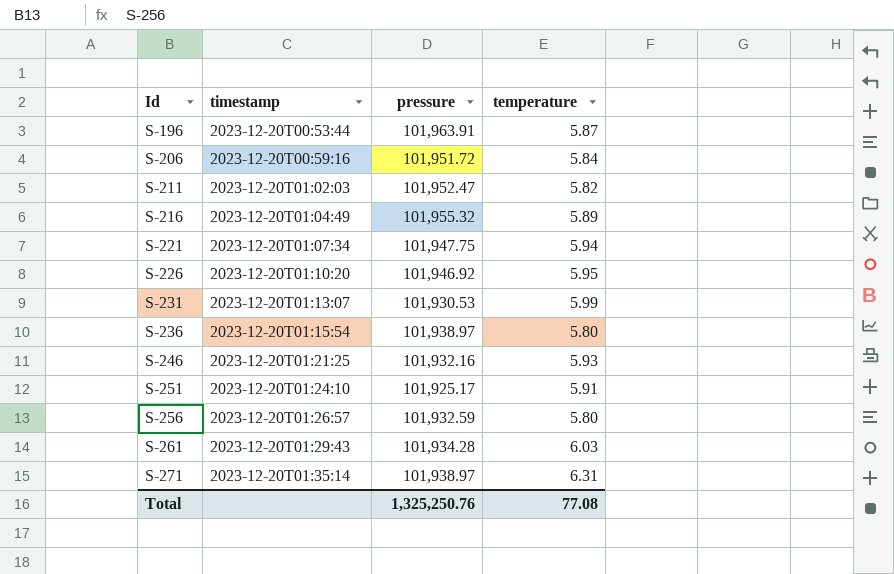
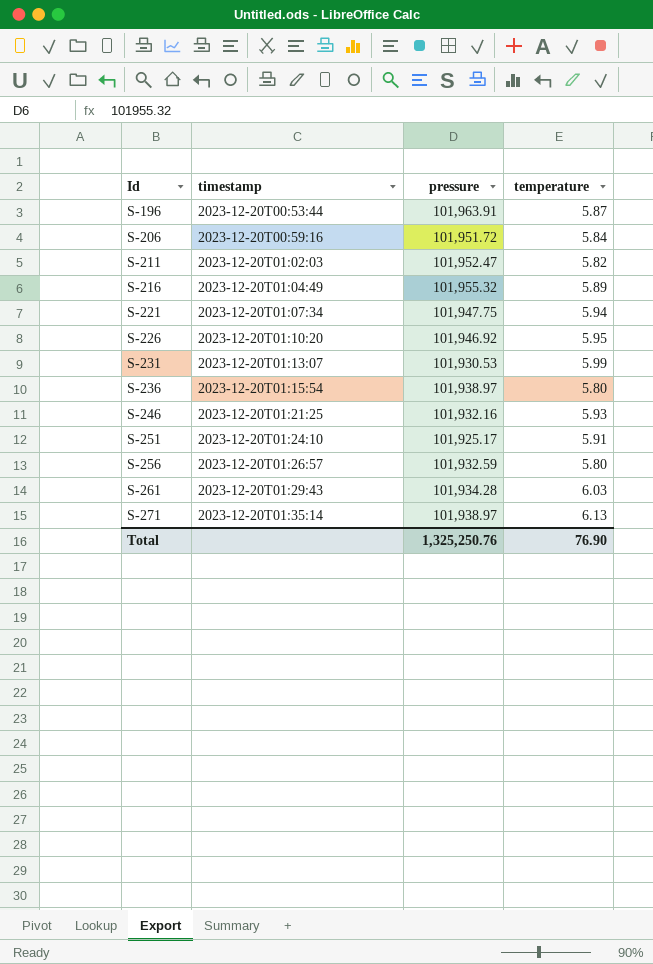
S-271 | temperature: 6.31 -> 6.13
Total | temperature: 77.08 -> 76.90

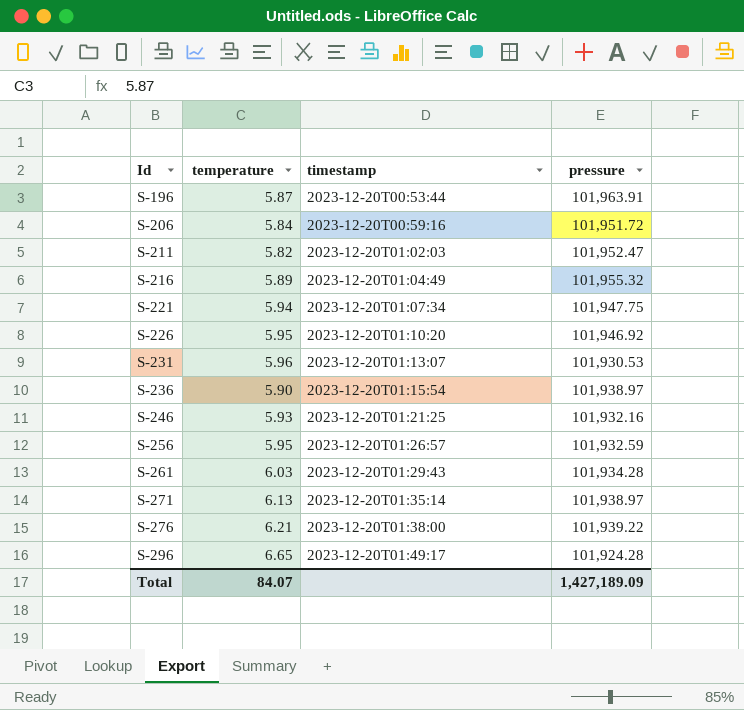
column temperature | position: 4 -> 2
row S-251: 2023-12-20T01:24:10 | 101,925.17 | 5.91 -> none
S-231 | temperature: 5.99 -> 5.96
S-236 | temperature: 5.80 -> 5.90
S-256 | temperature: 5.80 -> 5.95
row S-276: none -> 6.21 | 2023-12-20T01:38:00 | 101,939.22
row S-296: none -> 6.65 | 2023-12-20T01:49:17 | 101,924.28
Total | temperature: 76.90 -> 84.07
Total | pressure: 1,325,250.76 -> 1,427,189.09

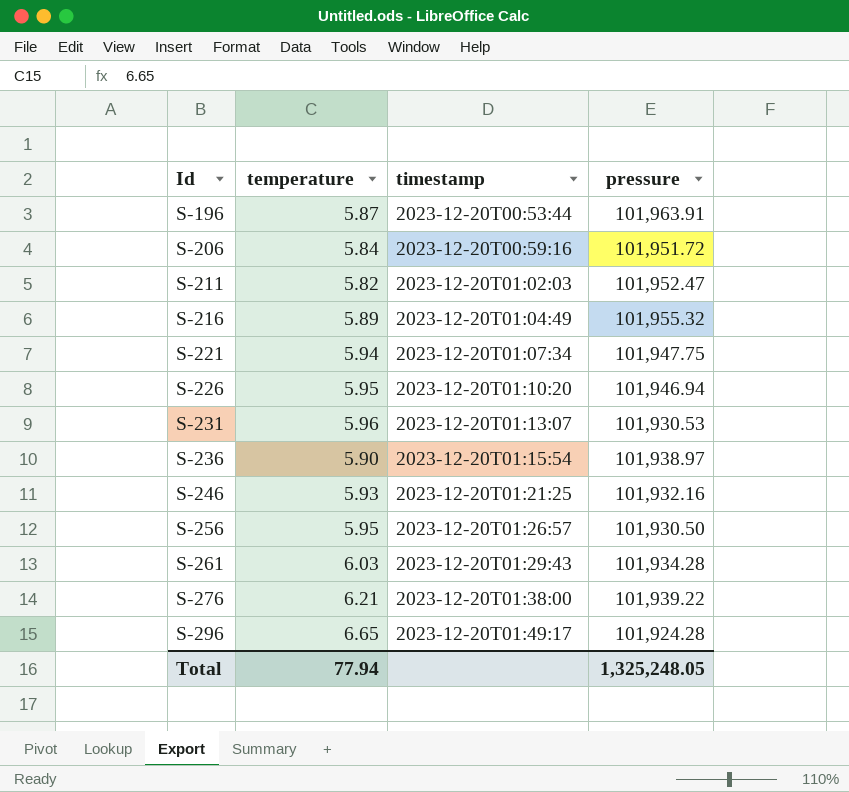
row S-271: 6.13 | 2023-12-20T01:35:14 | 101,938.97 -> none
S-226 | pressure: 101,946.92 -> 101,946.94
S-256 | pressure: 101,932.59 -> 101,930.50
Total | temperature: 84.07 -> 77.94
Total | pressure: 1,427,189.09 -> 1,325,248.05

